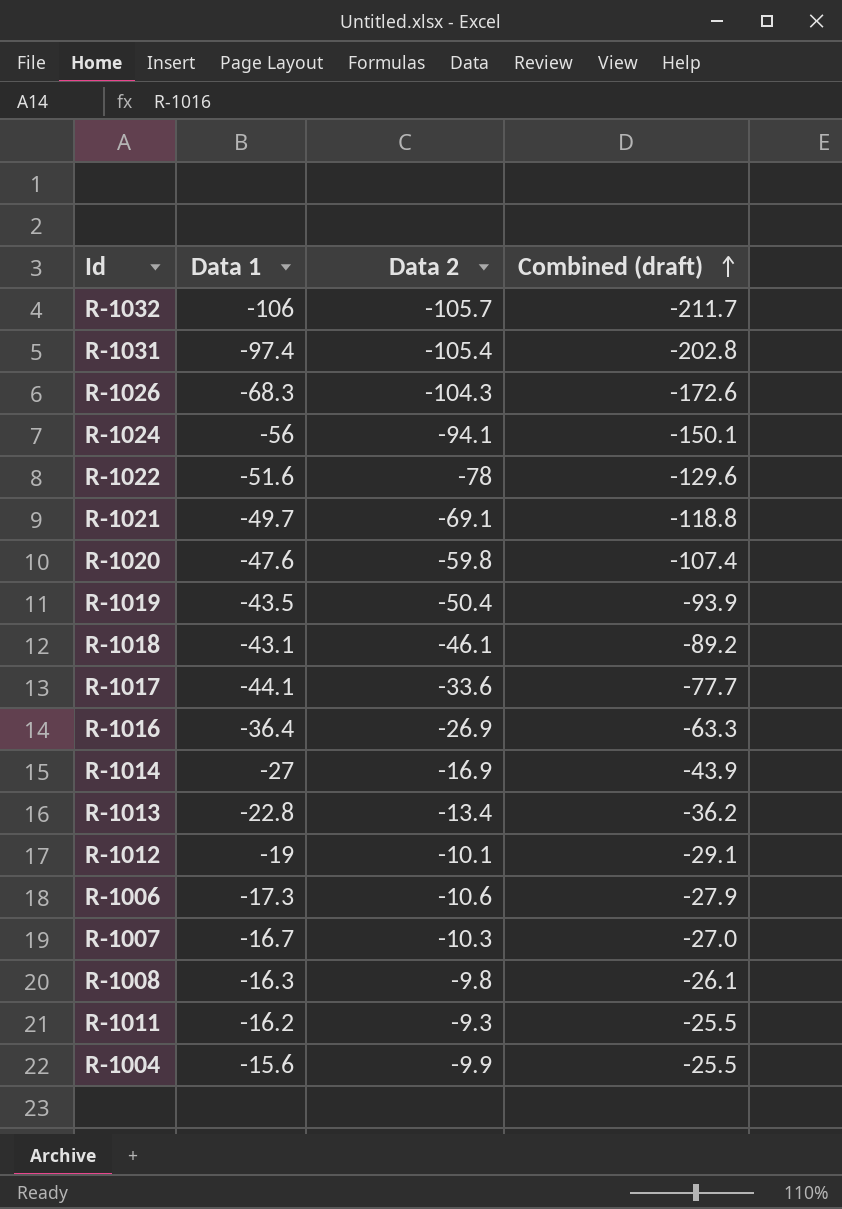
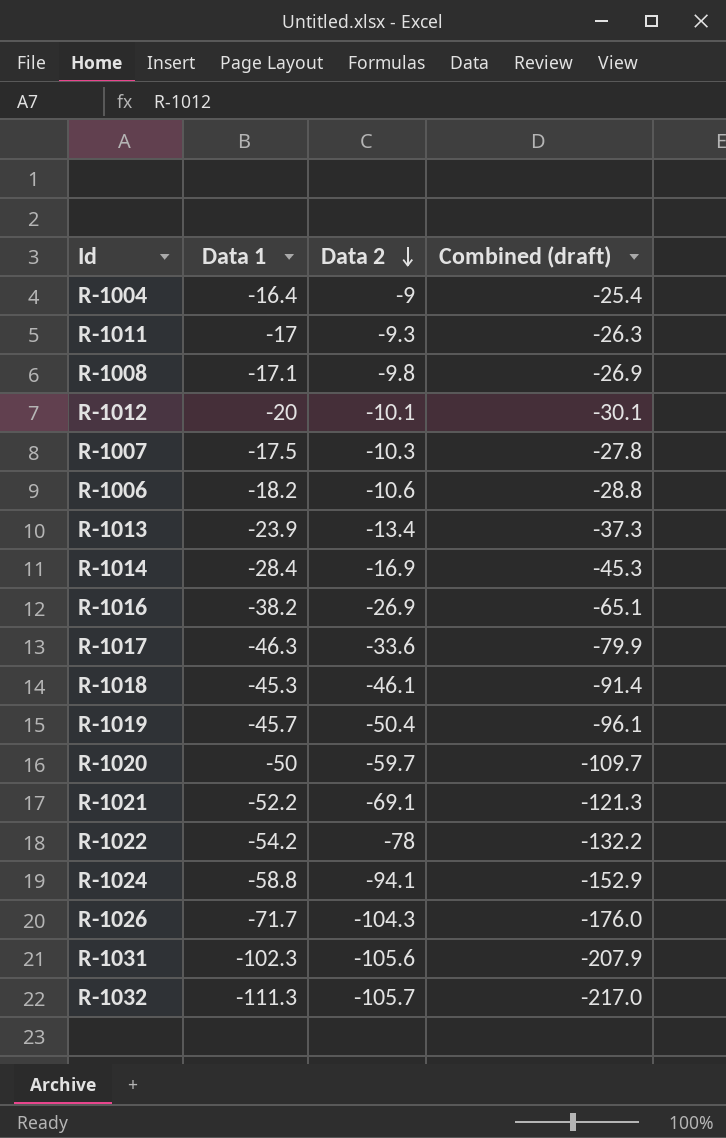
row order: Combined (draft) ascending -> Data 2 descending
R-1004 | Data 1: -15.6 -> -16.4
R-1004 | Data 2: -9.9 -> -9
R-1004 | Combined (draft): -25.5 -> -25.4
R-1011 | Data 1: -16.2 -> -17
R-1011 | Combined (draft): -25.5 -> -26.3
R-1008 | Data 1: -16.3 -> -17.1
R-1008 | Combined (draft): -26.1 -> -26.9
R-1012 | Data 1: -19 -> -20
R-1012 | Combined (draft): -29.1 -> -30.1
R-1007 | Data 1: -16.7 -> -17.5
R-1007 | Combined (draft): -27.0 -> -27.8
R-1006 | Data 1: -17.3 -> -18.2
R-1006 | Combined (draft): -27.9 -> -28.8
R-1013 | Data 1: -22.8 -> -23.9
R-1013 | Combined (draft): -36.2 -> -37.3
R-1014 | Data 1: -27 -> -28.4
R-1014 | Combined (draft): -43.9 -> -45.3
R-1016 | Data 1: -36.4 -> -38.2
R-1016 | Combined (draft): -63.3 -> -65.1
R-1017 | Data 1: -44.1 -> -46.3
R-1017 | Combined (draft): -77.7 -> -79.9
R-1018 | Data 1: -43.1 -> -45.3
R-1018 | Combined (draft): -89.2 -> -91.4
R-1019 | Data 1: -43.5 -> -45.7
R-1019 | Combined (draft): -93.9 -> -96.1
R-1020 | Data 1: -47.6 -> -50
R-1020 | Data 2: -59.8 -> -59.7
R-1020 | Combined (draft): -107.4 -> -109.7
R-1021 | Data 1: -49.7 -> -52.2
R-1021 | Combined (draft): -118.8 -> -121.3
R-1022 | Data 1: -51.6 -> -54.2
R-1022 | Combined (draft): -129.6 -> -132.2
R-1024 | Data 1: -56 -> -58.8
R-1024 | Combined (draft): -150.1 -> -152.9
R-1026 | Data 1: -68.3 -> -71.7
R-1026 | Combined (draft): -172.6 -> -176.0
R-1031 | Data 1: -97.4 -> -102.3
R-1031 | Data 2: -105.4 -> -105.6
R-1031 | Combined (draft): -202.8 -> -207.9
R-1032 | Data 1: -106 -> -111.3
R-1032 | Combined (draft): -211.7 -> -217.0

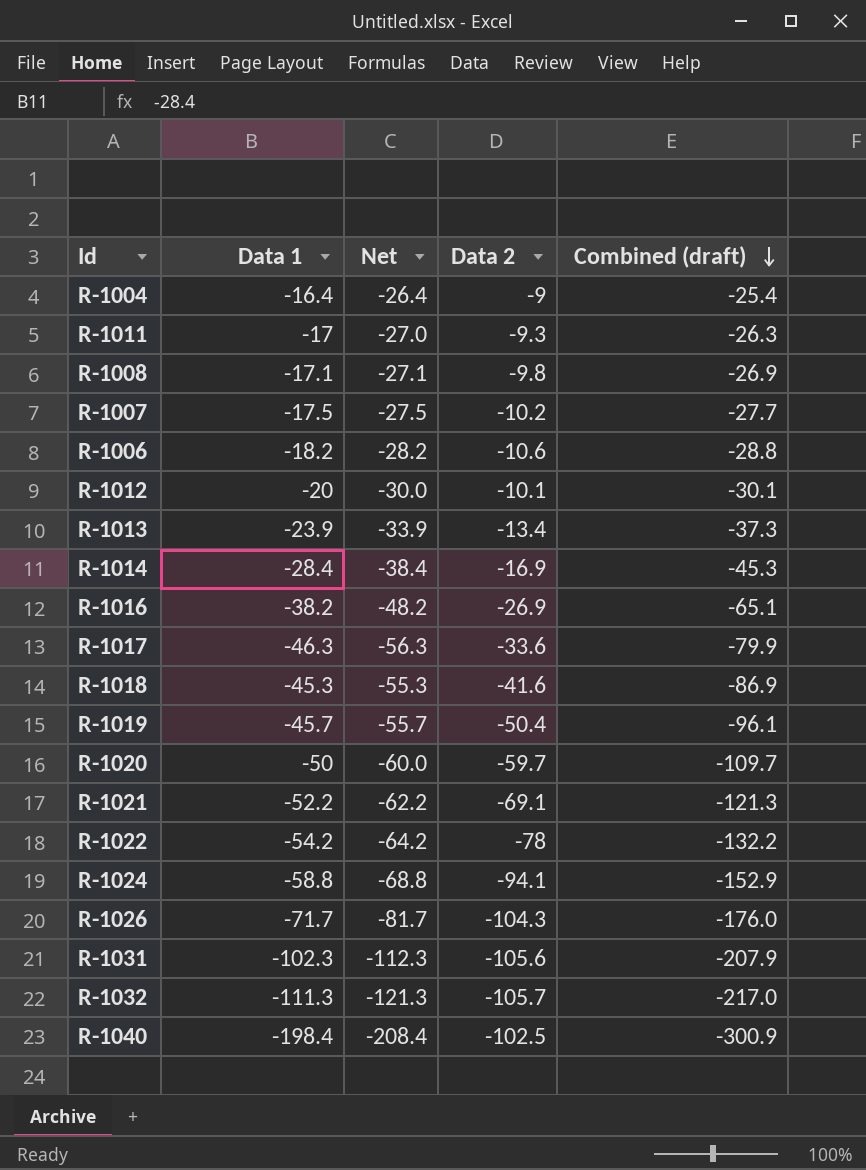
row order: Data 2 descending -> Combined (draft) descending
column Net | formula: none -> [Data 1] - 10
R-1007 | Data 2: -10.3 -> -10.2
R-1007 | Combined (draft): -27.8 -> -27.7
R-1018 | Data 2: -46.1 -> -41.6
R-1018 | Combined (draft): -91.4 -> -86.9
row R-1040: none -> -198.4 | -208.4 | -102.5 | -300.9

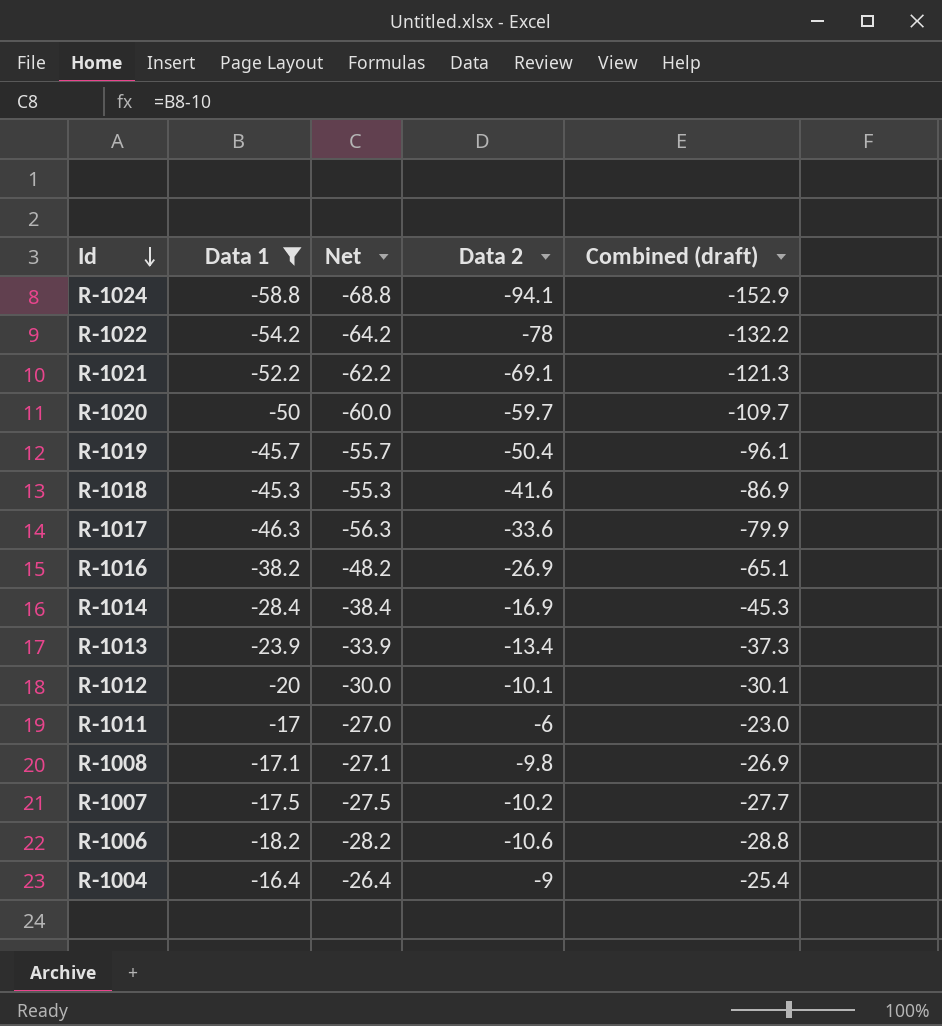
filter: none -> Data 1 >= -58.8
row order: Combined (draft) descending -> Id descending
R-1011 | Data 2: -9.3 -> -6
R-1011 | Combined (draft): -26.3 -> -23.0

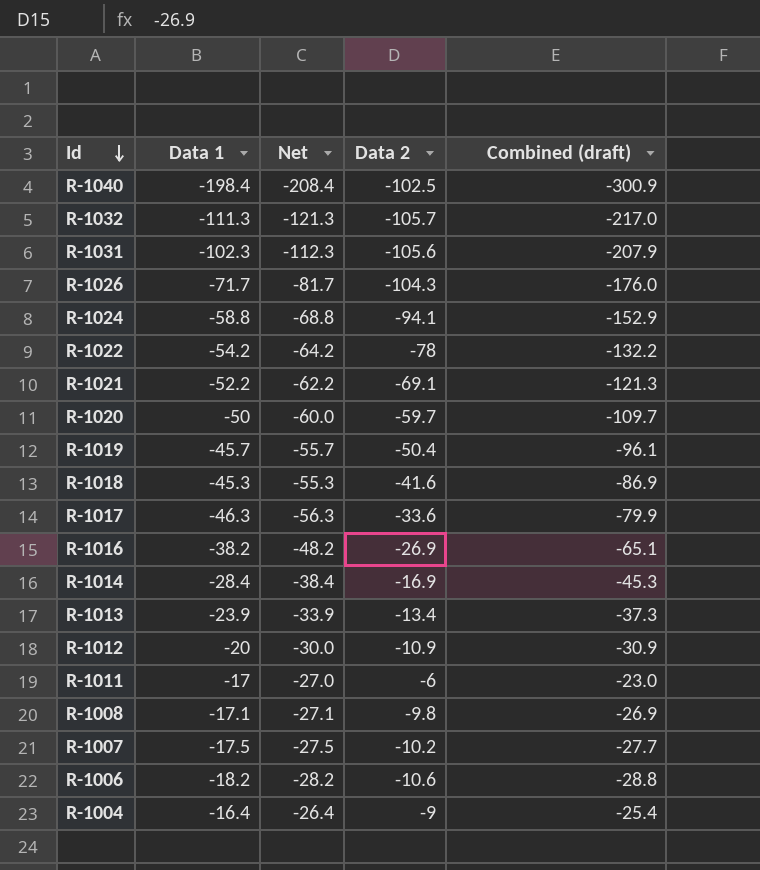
filter: Data 1 >= -58.8 -> none
R-1012 | Data 2: -10.1 -> -10.9
R-1012 | Combined (draft): -30.1 -> -30.9

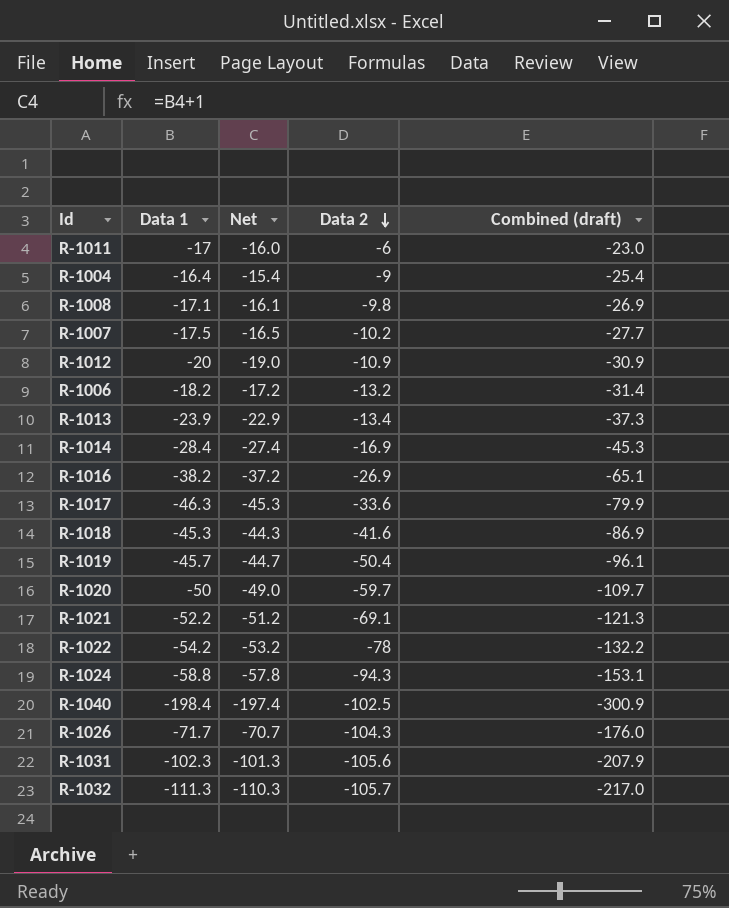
row order: Id descending -> Data 2 descending
column Net | formula: [Data 1] - 10 -> [Data 1] + 1
R-1006 | Data 2: -10.6 -> -13.2
R-1006 | Combined (draft): -28.8 -> -31.4
R-1024 | Data 2: -94.1 -> -94.3
R-1024 | Combined (draft): -152.9 -> -153.1

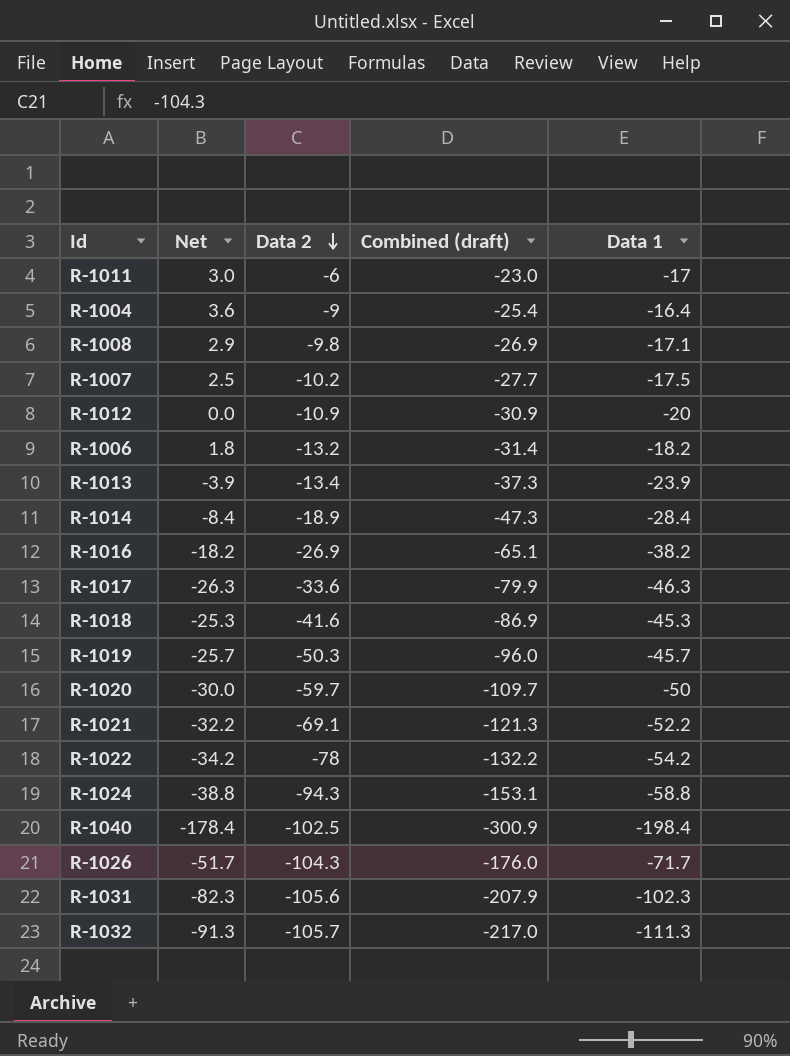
column Net | formula: [Data 1] + 1 -> [Data 1] + 20
column Data 1 | position: 2 -> 5
R-1014 | Data 2: -16.9 -> -18.9
R-1014 | Combined (draft): -45.3 -> -47.3
R-1019 | Data 2: -50.4 -> -50.3
R-1019 | Combined (draft): -96.1 -> -96.0

